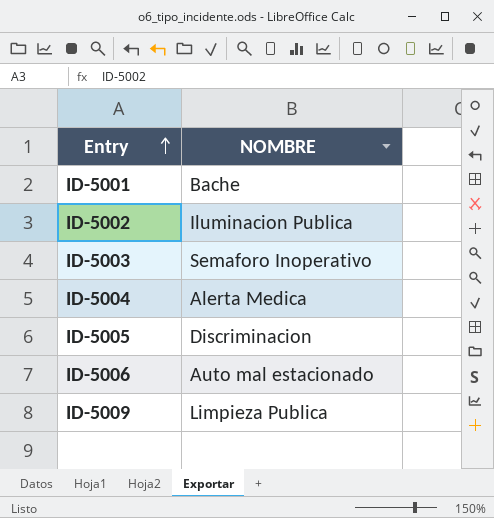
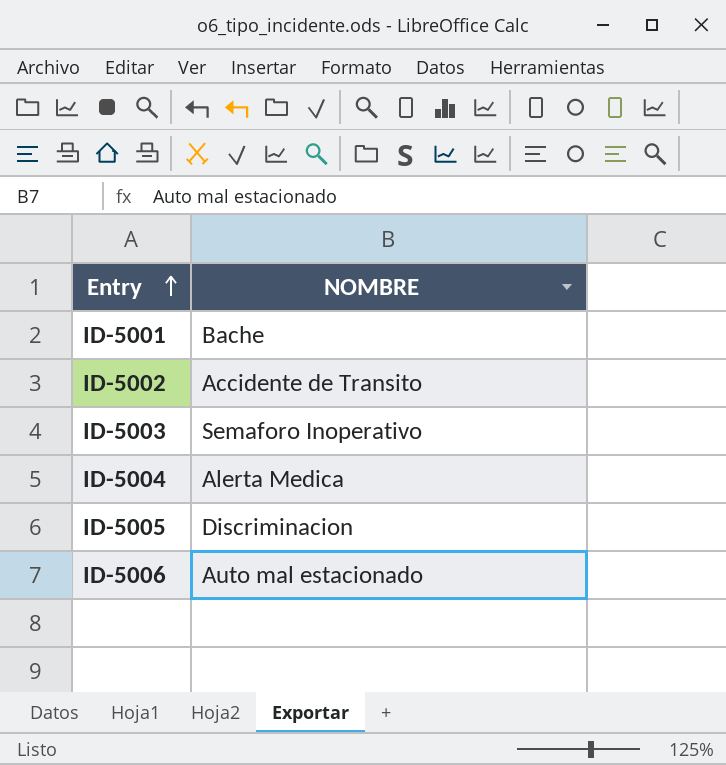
row ID-5009: Limpieza Publica -> none
ID-5002 | NOMBRE: Iluminacion Publica -> Accidente de Transito

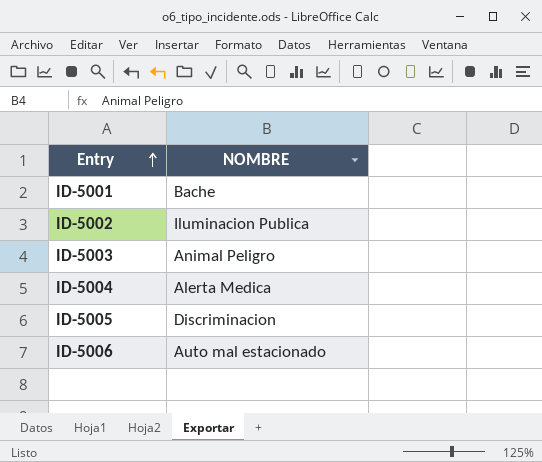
ID-5002 | NOMBRE: Accidente de Transito -> Iluminacion Publica
ID-5003 | NOMBRE: Semaforo Inoperativo -> Animal Peligro

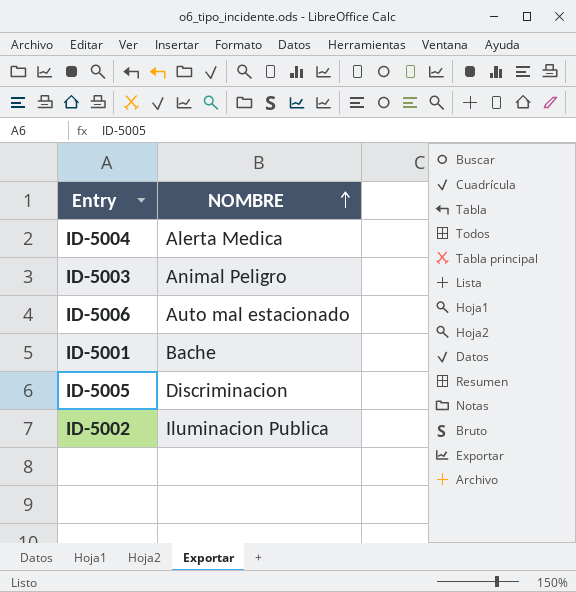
row order: Entry ascending -> NOMBRE ascending

